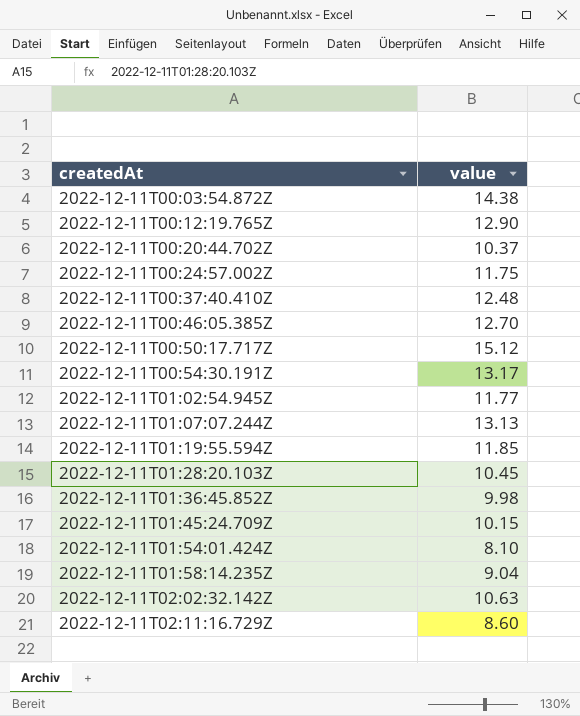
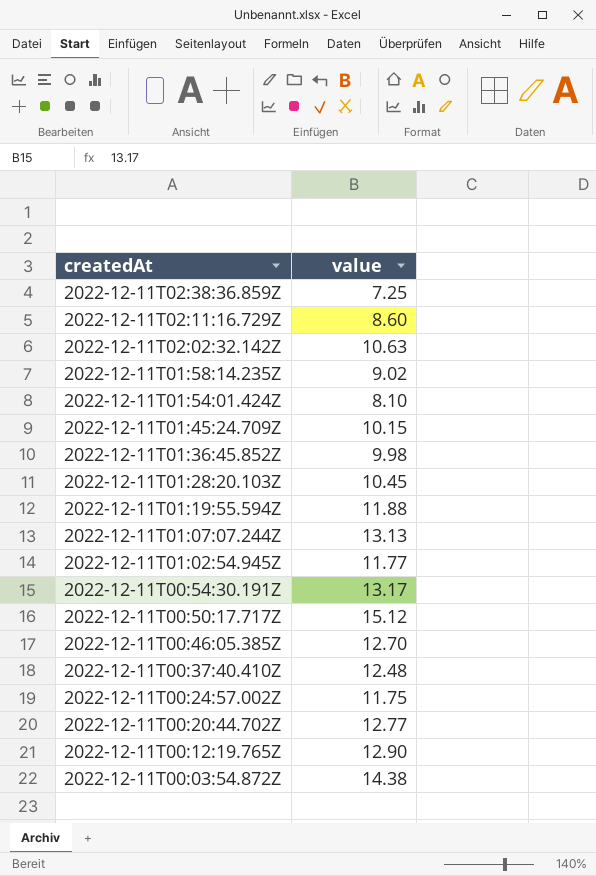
row order: createdAt ascending -> createdAt descending
row 2022-12-11T02:38:36.859Z: none -> 7.25
2022-12-11T01:58:14.235Z | value: 9.04 -> 9.02
2022-12-11T01:19:55.594Z | value: 11.85 -> 11.88
2022-12-11T00:20:44.702Z | value: 10.37 -> 12.77

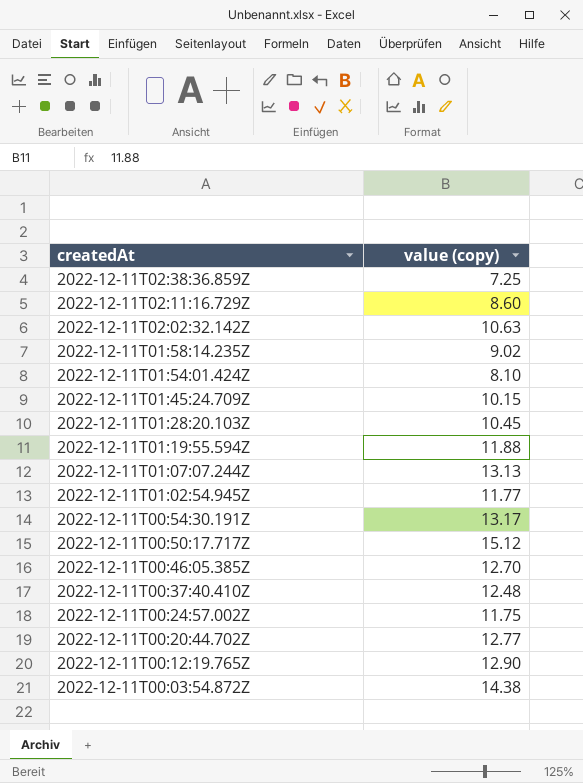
column name: value -> value (copy)
row 2022-12-11T01:36:45.852Z: 9.98 -> none

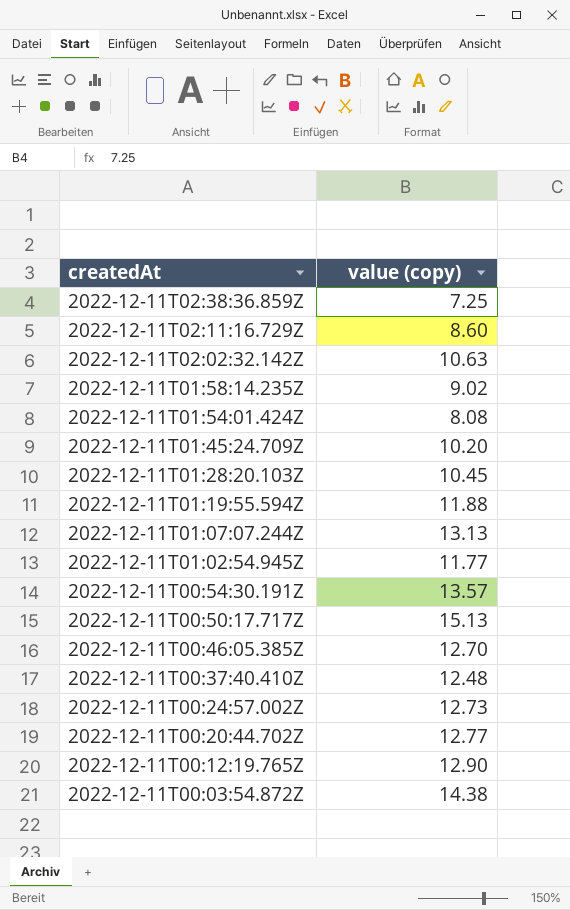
2022-12-11T01:54:01.424Z | value (copy): 8.10 -> 8.08
2022-12-11T01:45:24.709Z | value (copy): 10.15 -> 10.20
2022-12-11T00:54:30.191Z | value (copy): 13.17 -> 13.57
2022-12-11T00:50:17.717Z | value (copy): 15.12 -> 15.13
2022-12-11T00:24:57.002Z | value (copy): 11.75 -> 12.73

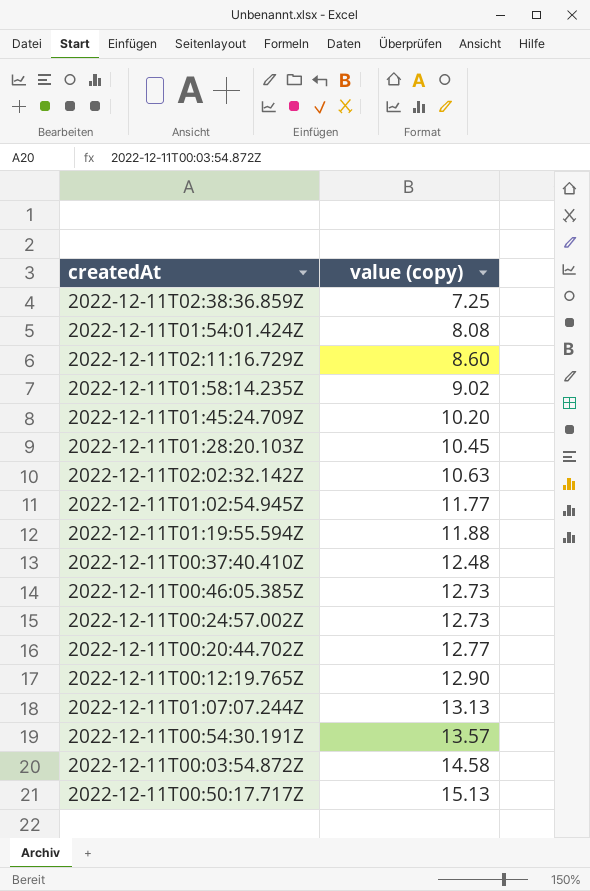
row order: createdAt descending -> value (copy) ascending
2022-12-11T00:46:05.385Z | value (copy): 12.70 -> 12.73
2022-12-11T00:03:54.872Z | value (copy): 14.38 -> 14.58

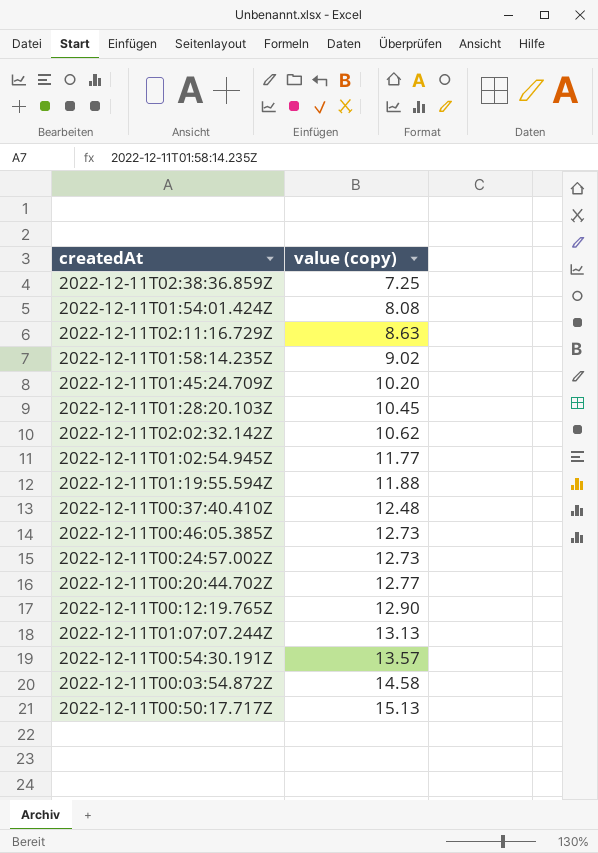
2022-12-11T02:11:16.729Z | value (copy): 8.60 -> 8.63
2022-12-11T02:02:32.142Z | value (copy): 10.63 -> 10.62

